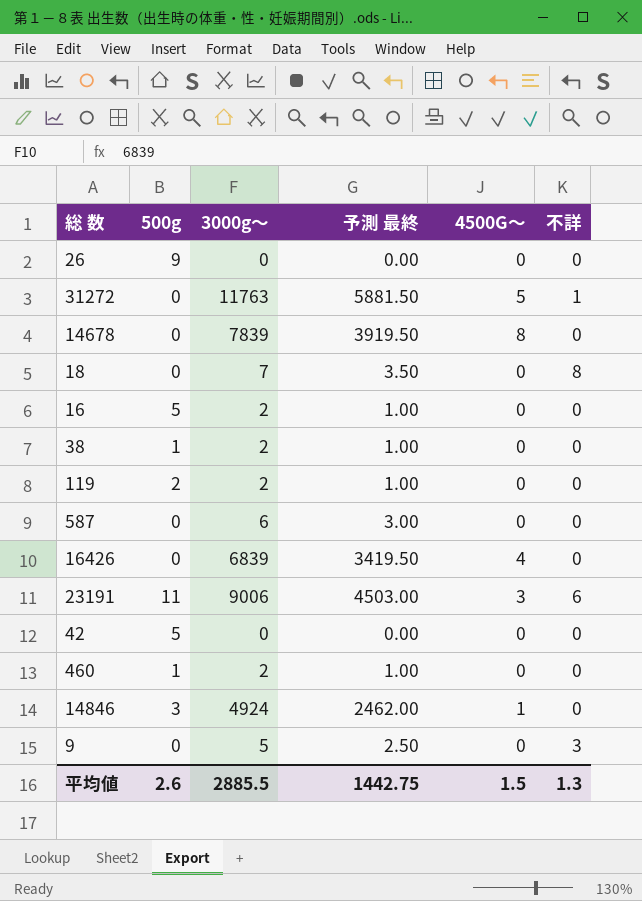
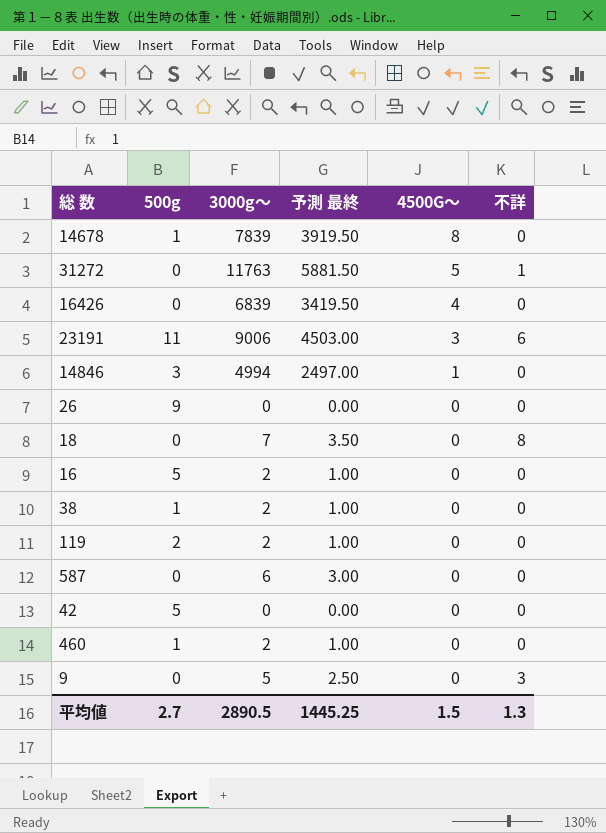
row order: none -> 4500G～ descending
14678 | 500g: 0 -> 1
14846 | 3000g～: 4924 -> 4994
14846 | 予測 最終: 2462.00 -> 2497.00
平均値 | 500g: 2.6 -> 2.7
平均値 | 3000g～: 2885.5 -> 2890.5
平均値 | 予測 最終: 1442.75 -> 1445.25

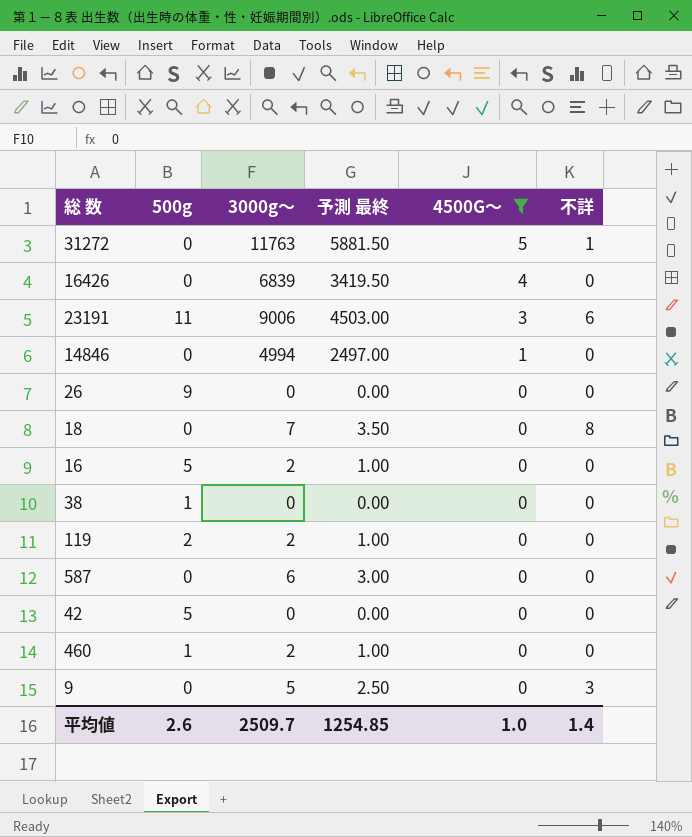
filter: none -> 4500G～ != 8
14846 | 500g: 3 -> 0
38 | 3000g～: 2 -> 0
38 | 予測 最終: 1.00 -> 0.00
平均値 | 500g: 2.7 -> 2.6
平均値 | 3000g～: 2890.5 -> 2509.7
平均値 | 予測 最終: 1445.25 -> 1254.85
平均値 | 4500G～: 1.5 -> 1.0
平均値 | 不詳: 1.3 -> 1.4

